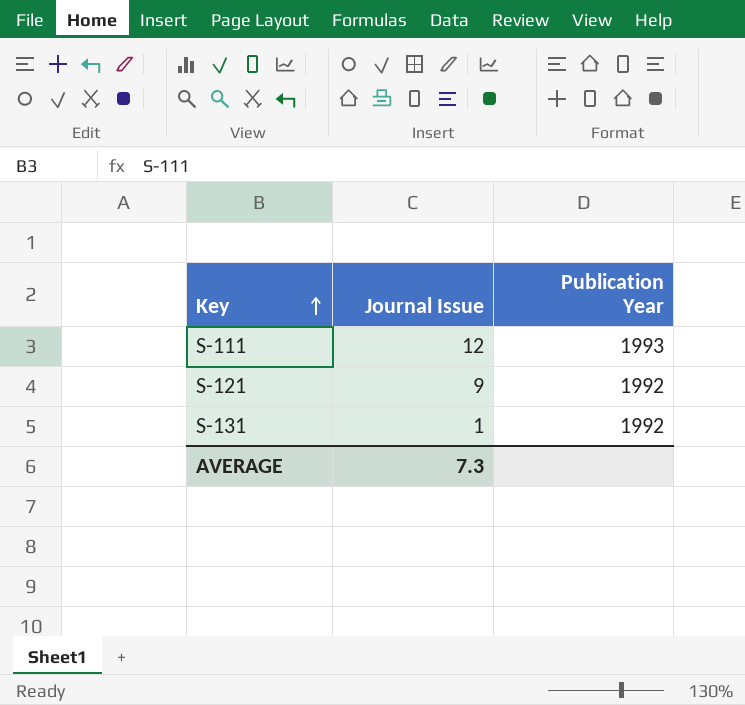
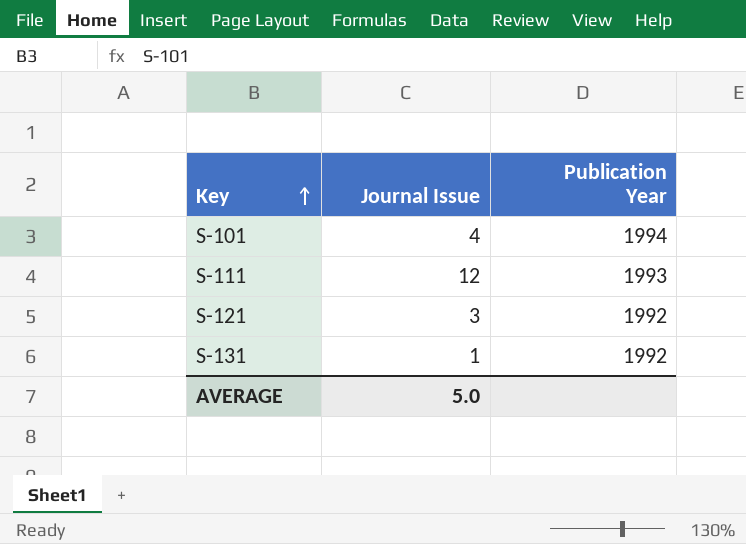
row S-101: none -> 4 | 1994
S-121 | Journal Issue: 9 -> 3
AVERAGE | Journal Issue: 7.3 -> 5.0

